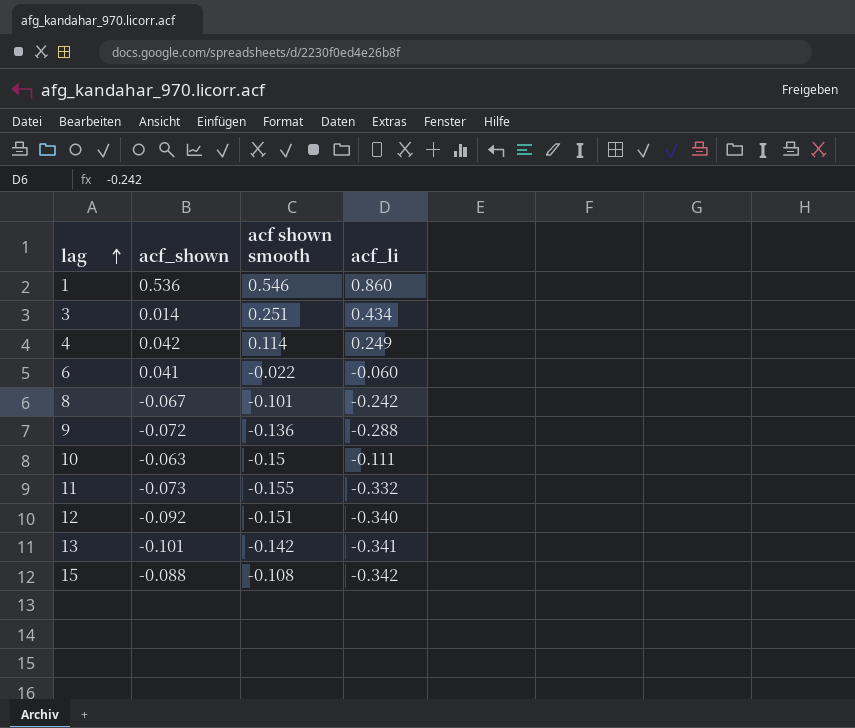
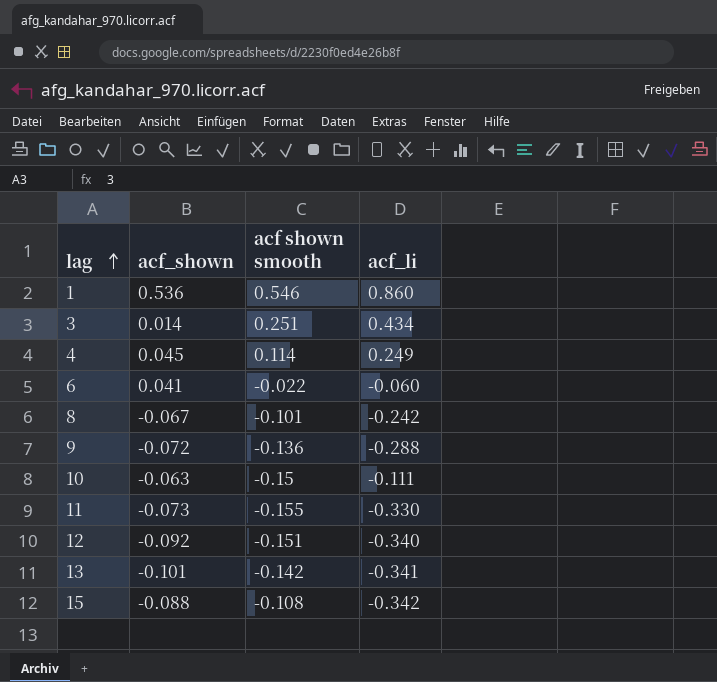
4 | acf_shown: 0.042 -> 0.045
11 | acf_li: -0.332 -> -0.330

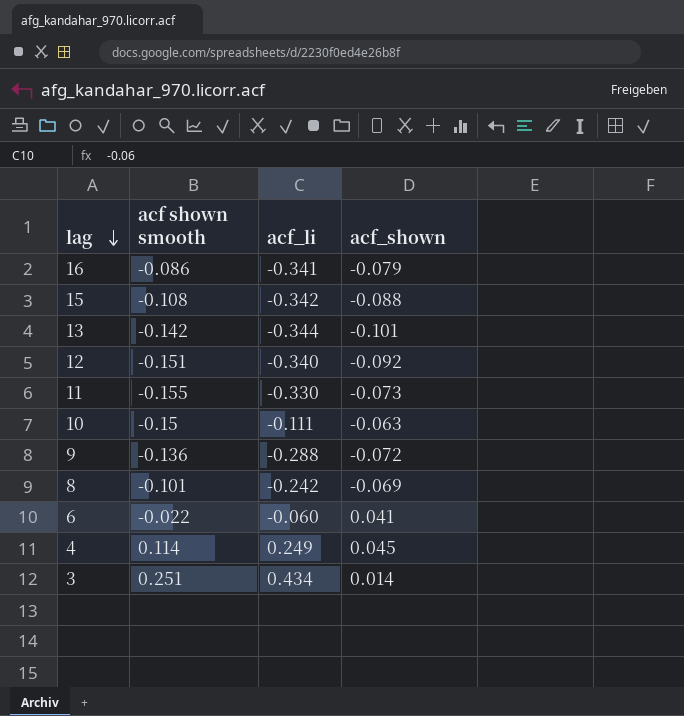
row order: lag ascending -> lag descending
column acf_shown | position: 2 -> 4
row 1: 0.536 | 0.546 | 0.860 -> none
row 16: none -> -0.086 | -0.341 | -0.079
13 | acf_li: -0.341 -> -0.344
8 | acf_shown: -0.067 -> -0.069

